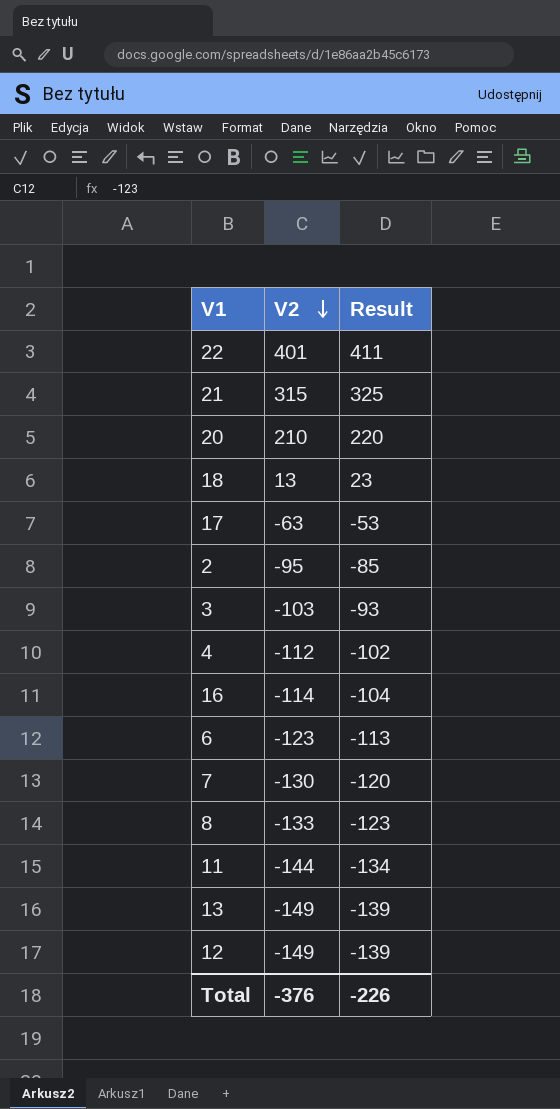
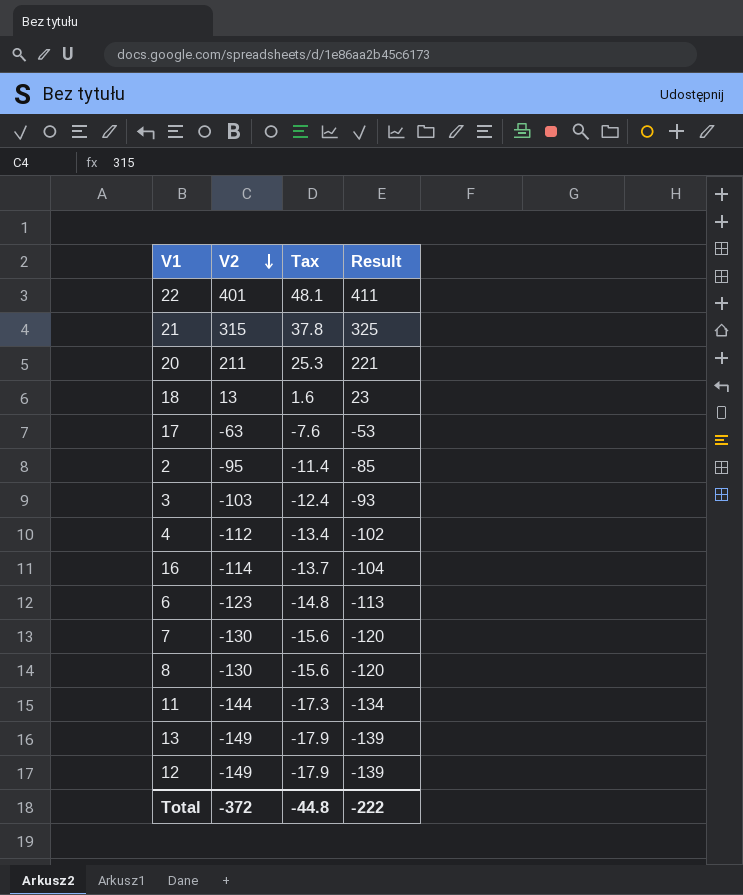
column Tax | formula: none -> [V2] * 0.12
20 | V2: 210 -> 211
20 | Result: 220 -> 221
8 | V2: -133 -> -130
8 | Result: -123 -> -120
Total | V2: -376 -> -372
Total | Result: -226 -> -222

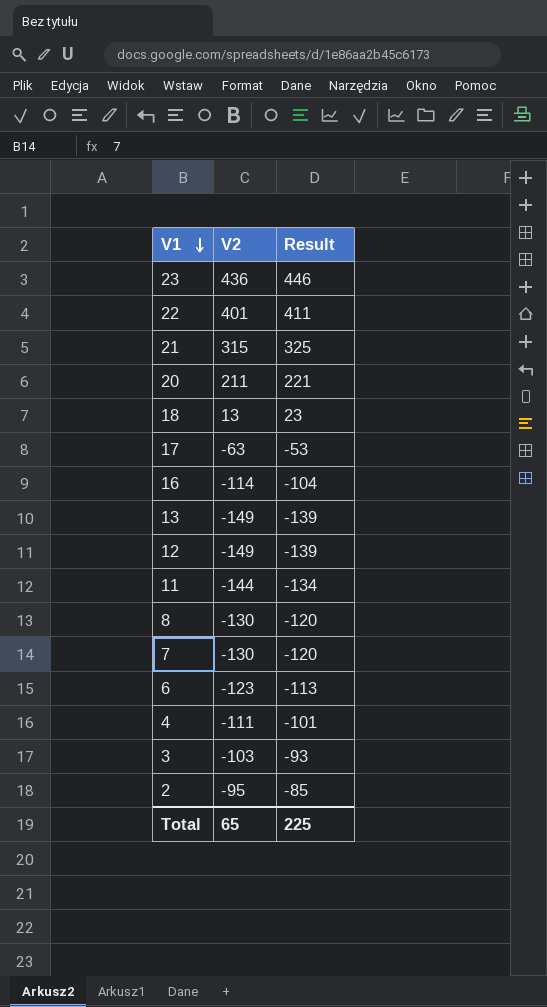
row order: V2 descending -> V1 descending
column Tax | formula: [V2] * 0.12 -> none
row 23: none -> 436 | 446
4 | V2: -112 -> -111
4 | Result: -102 -> -101
Total | V2: -372 -> 65
Total | Result: -222 -> 225

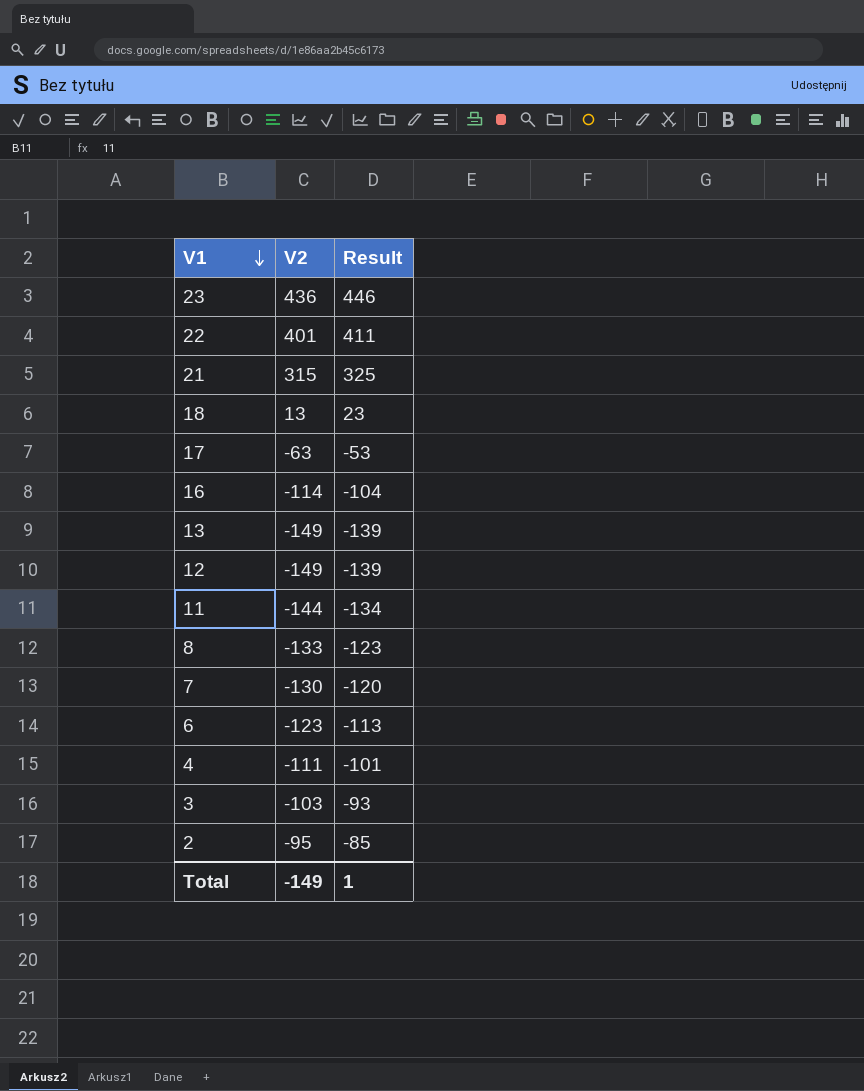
row 20: 211 | 221 -> none
8 | V2: -130 -> -133
8 | Result: -120 -> -123
Total | V2: 65 -> -149
Total | Result: 225 -> 1

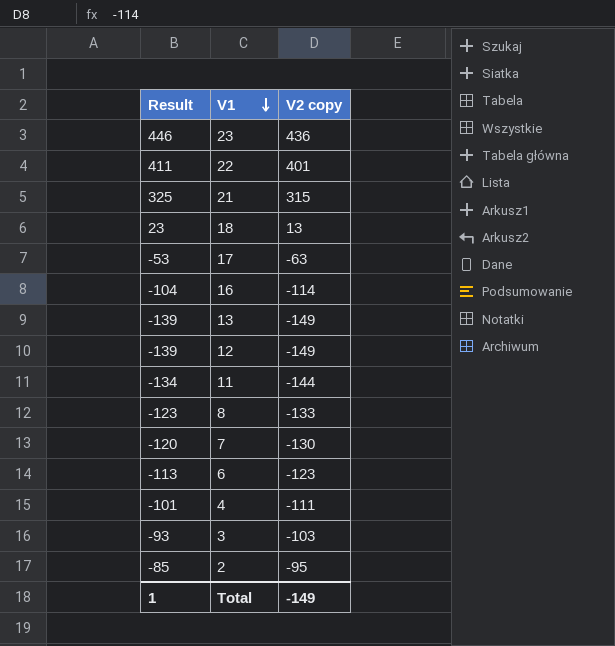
column Result | position: 3 -> 1
column name: V2 -> V2 copy

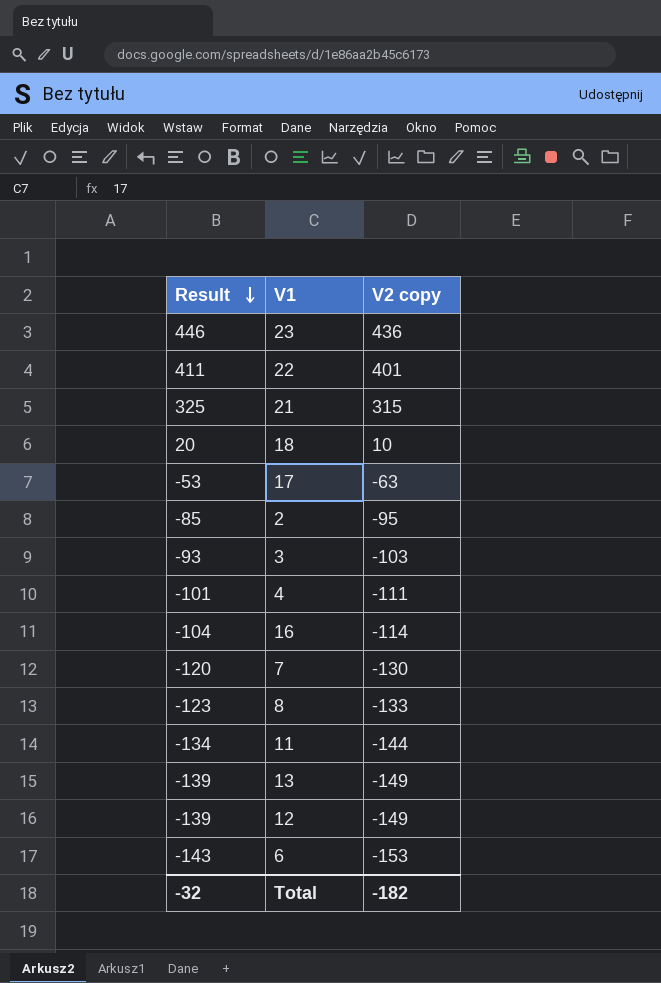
row order: V1 descending -> Result descending
18 | Result: 23 -> 20
18 | V2 copy: 13 -> 10
6 | Result: -113 -> -143
6 | V2 copy: -123 -> -153
Total | Result: 1 -> -32
Total | V2 copy: -149 -> -182

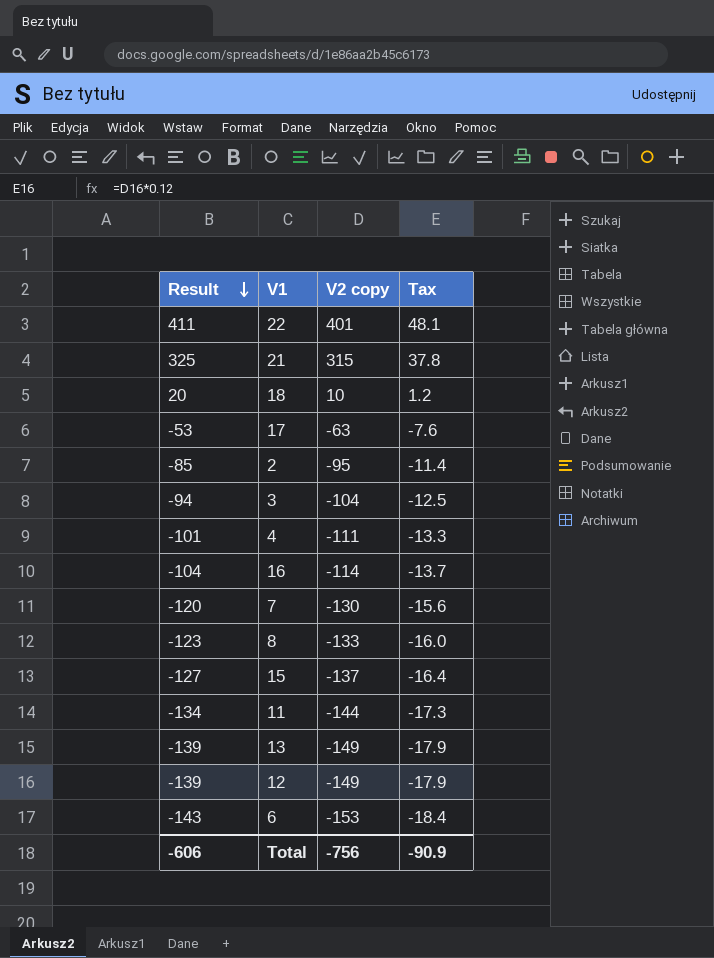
column Tax | formula: none -> [V2 copy] * 0.12
row 23: 446 | 436 -> none
3 | Result: -93 -> -94
3 | V2 copy: -103 -> -104
row 15: none -> -127 | -137 | -16.4
Total | Result: -32 -> -606
Total | V2 copy: -182 -> -756

